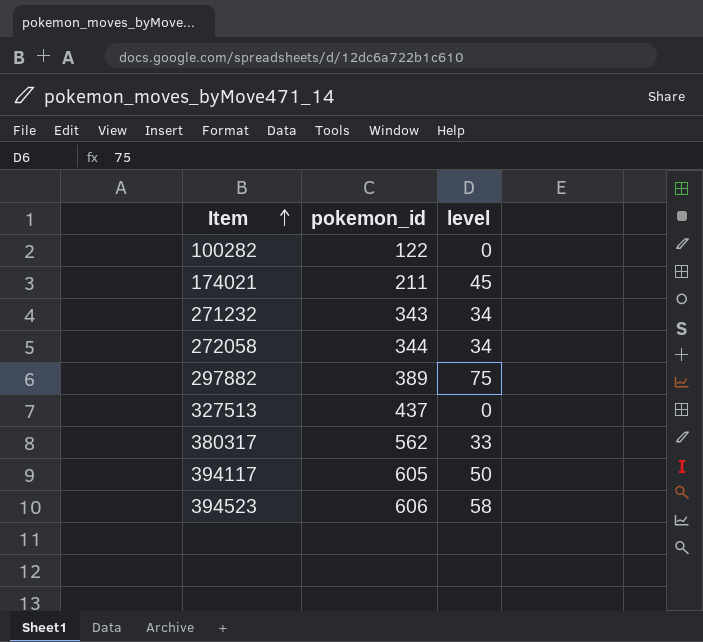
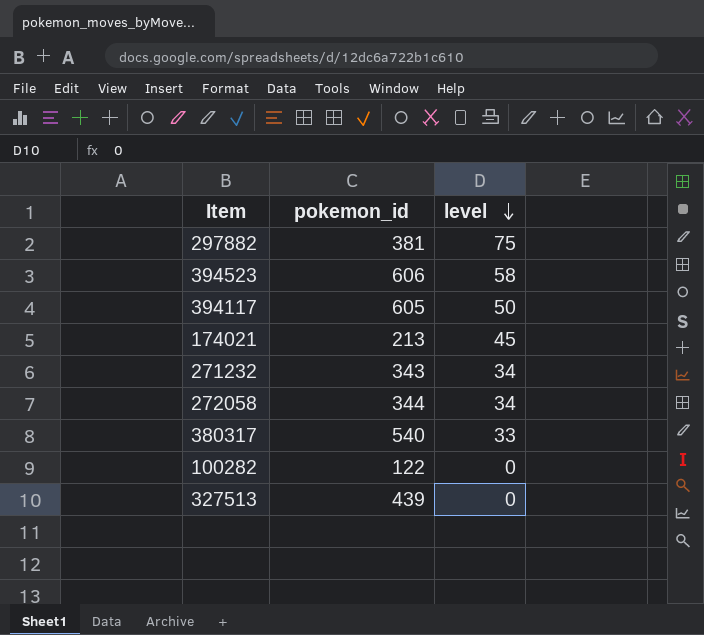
row order: Item ascending -> level descending
297882 | pokemon_id: 389 -> 381
174021 | pokemon_id: 211 -> 213
380317 | pokemon_id: 562 -> 540
327513 | pokemon_id: 437 -> 439

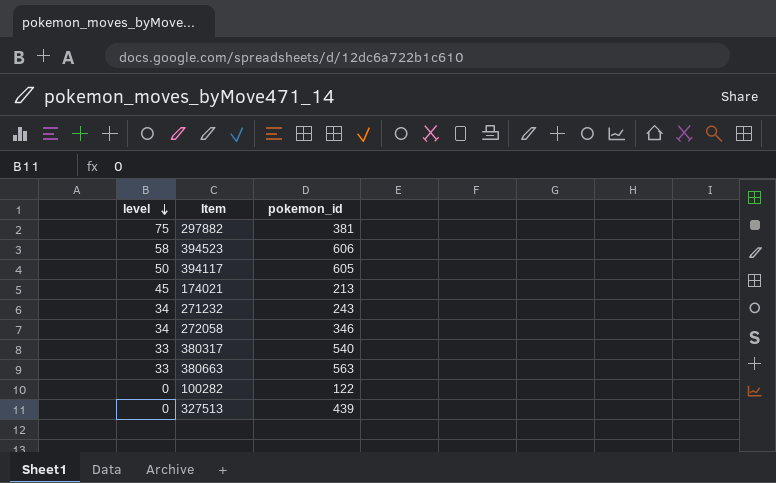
column level | position: 3 -> 1
271232 | pokemon_id: 343 -> 243
272058 | pokemon_id: 344 -> 346
row 380663: none -> 33 | 563

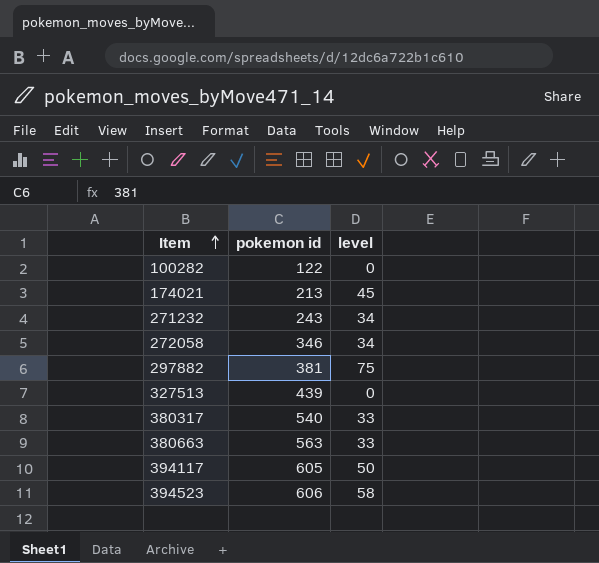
row order: level descending -> Item ascending
column name: pokemon_id -> pokemon id
column level | position: 1 -> 3

